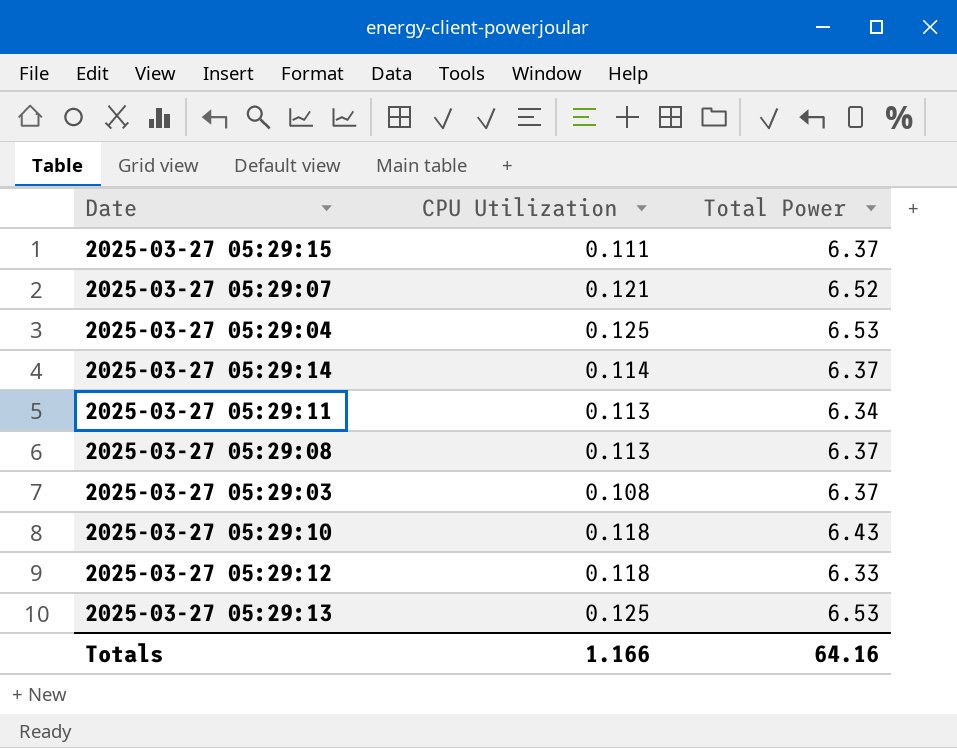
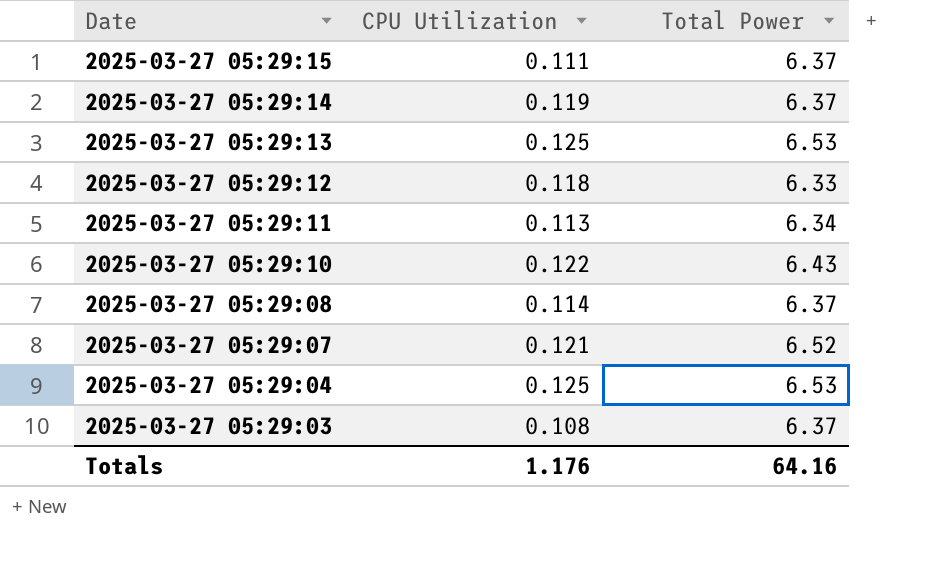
row order: none -> Date descending
2025-03-27 05:29:14 | CPU Utilization: 0.114 -> 0.119
2025-03-27 05:29:10 | CPU Utilization: 0.118 -> 0.122
2025-03-27 05:29:08 | CPU Utilization: 0.113 -> 0.114
Totals | CPU Utilization: 1.166 -> 1.176

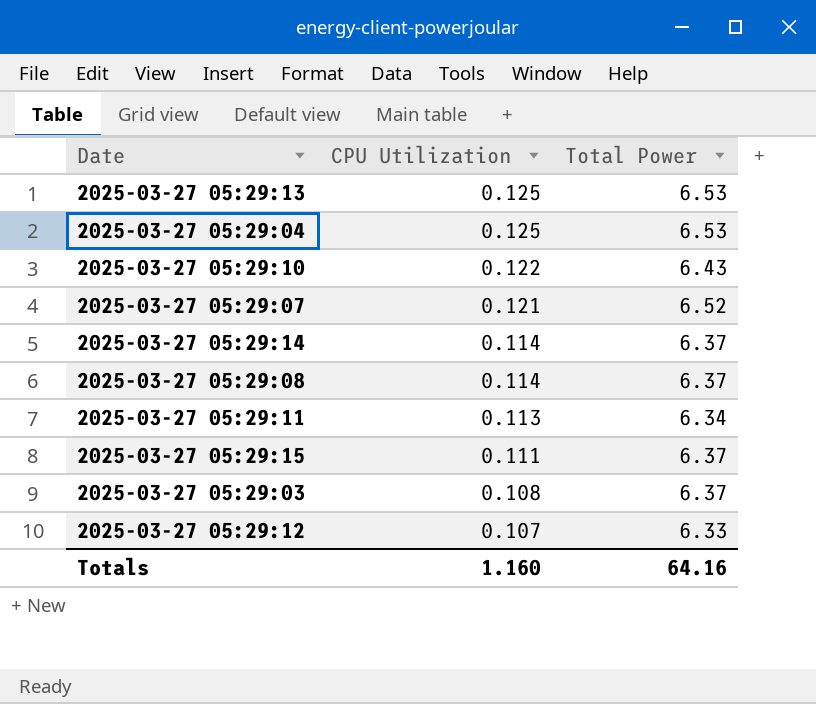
row order: Date descending -> CPU Utilization descending
2025-03-27 05:29:14 | CPU Utilization: 0.119 -> 0.114
2025-03-27 05:29:12 | CPU Utilization: 0.118 -> 0.107
Totals | CPU Utilization: 1.176 -> 1.160

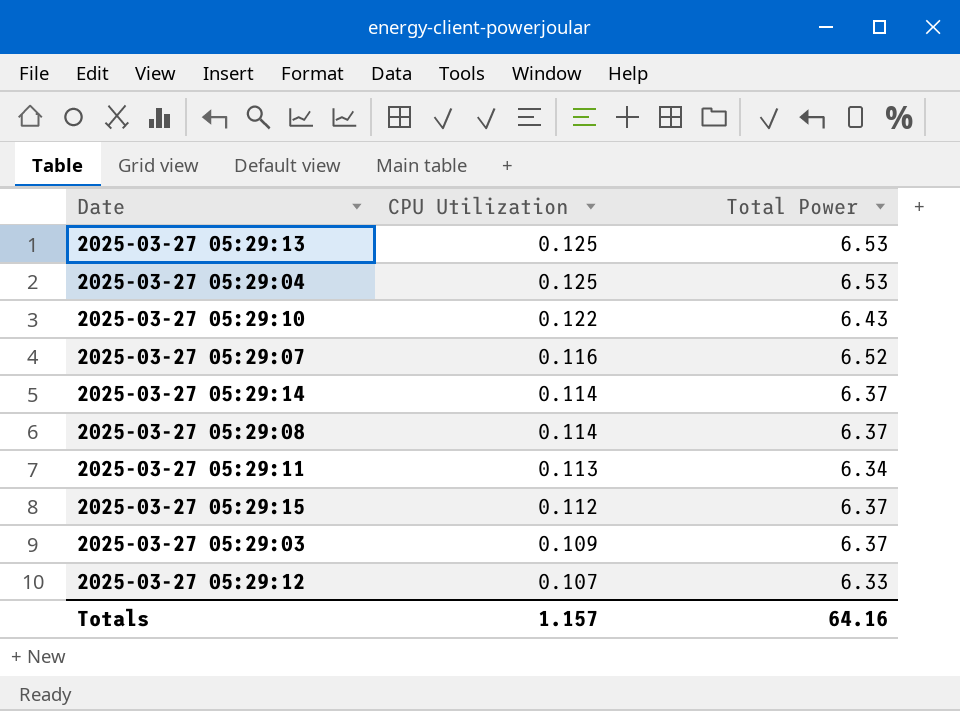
2025-03-27 05:29:07 | CPU Utilization: 0.121 -> 0.116
2025-03-27 05:29:15 | CPU Utilization: 0.111 -> 0.112
2025-03-27 05:29:03 | CPU Utilization: 0.108 -> 0.109
Totals | CPU Utilization: 1.160 -> 1.157

